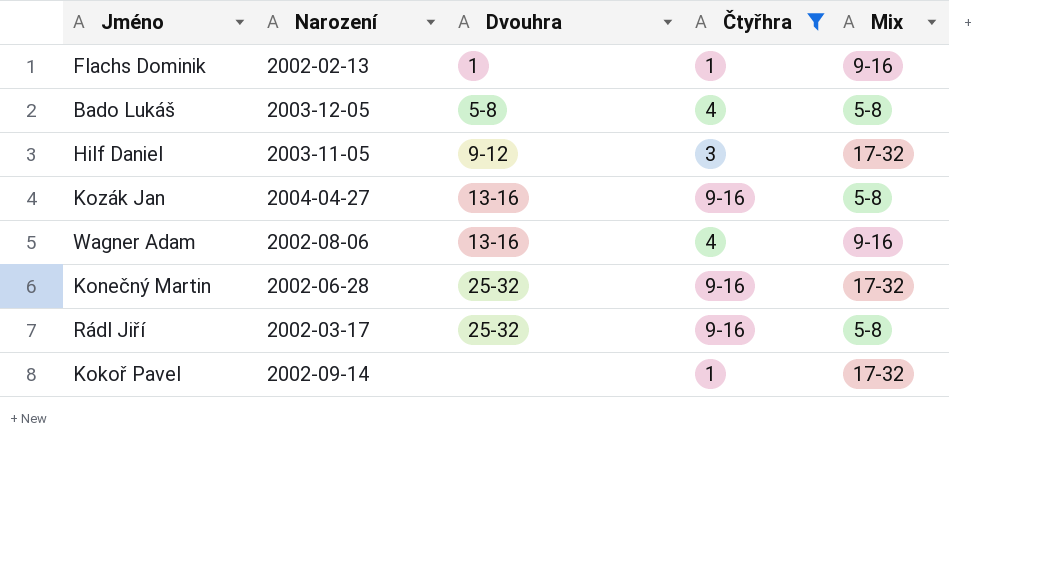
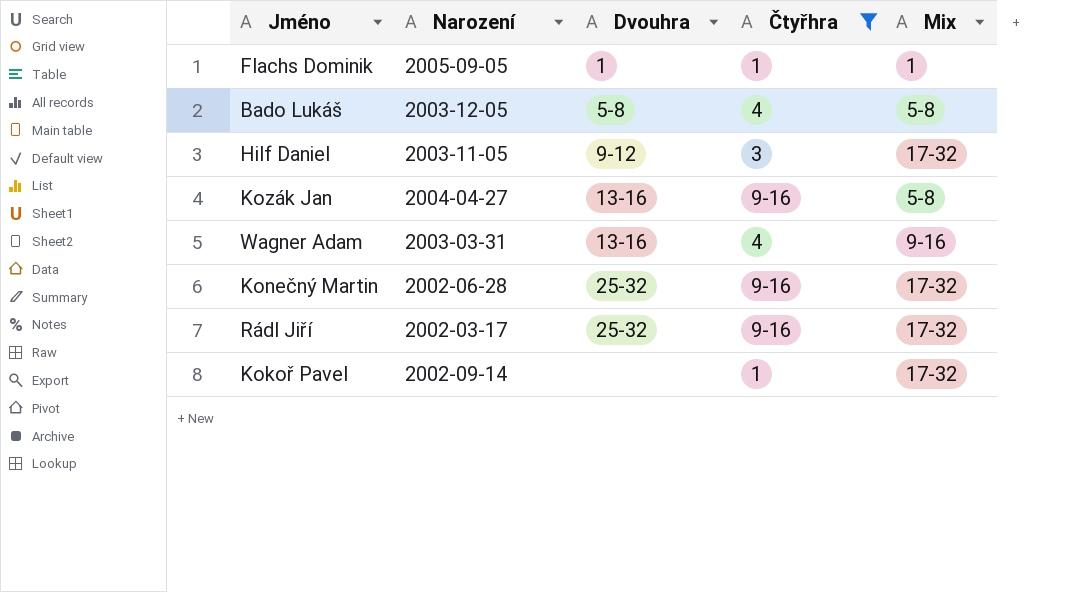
Flachs Dominik | Narození: 2002-02-13 -> 2005-09-05
Flachs Dominik | Mix: 9-16 -> 1
Wagner Adam | Narození: 2002-08-06 -> 2003-03-31
Rádl Jiří | Mix: 5-8 -> 17-32

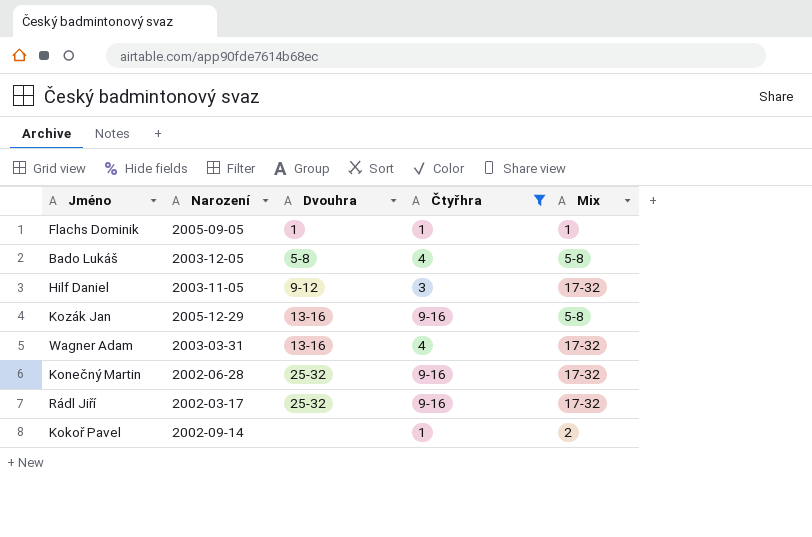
Kozák Jan | Narození: 2004-04-27 -> 2005-12-29
Wagner Adam | Mix: 9-16 -> 17-32
Kokoř Pavel | Mix: 17-32 -> 2

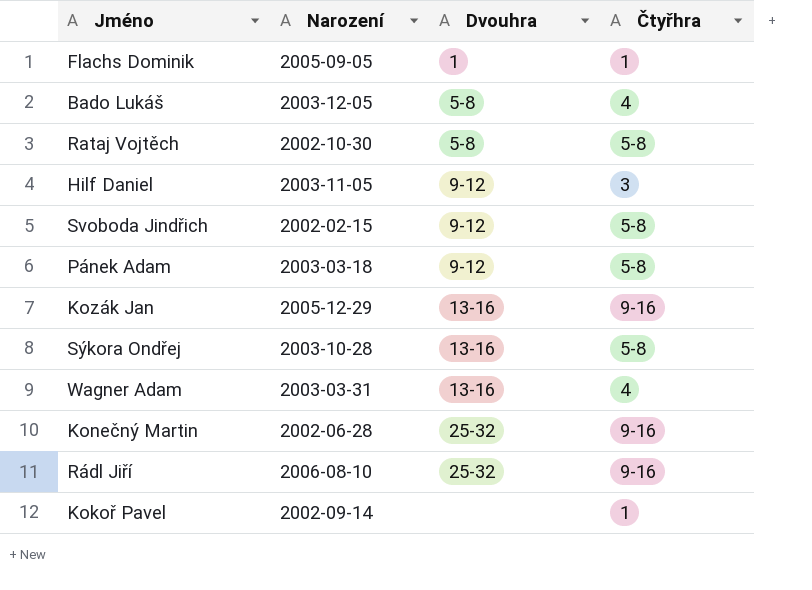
filter: Čtyřhra != 5-8 -> none
column Mix | position: 5 -> none
Rádl Jiří | Narození: 2002-03-17 -> 2006-08-10

